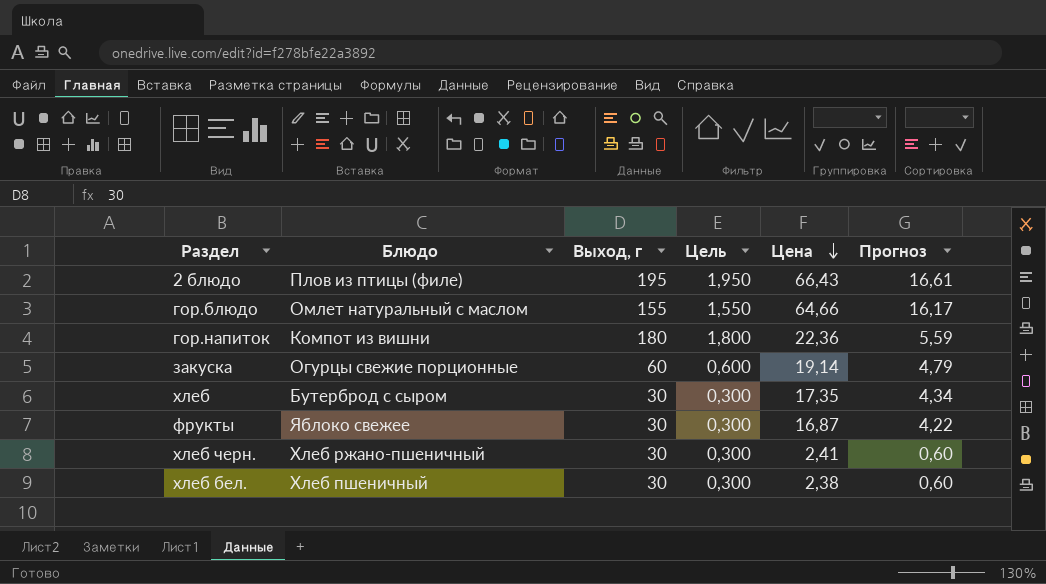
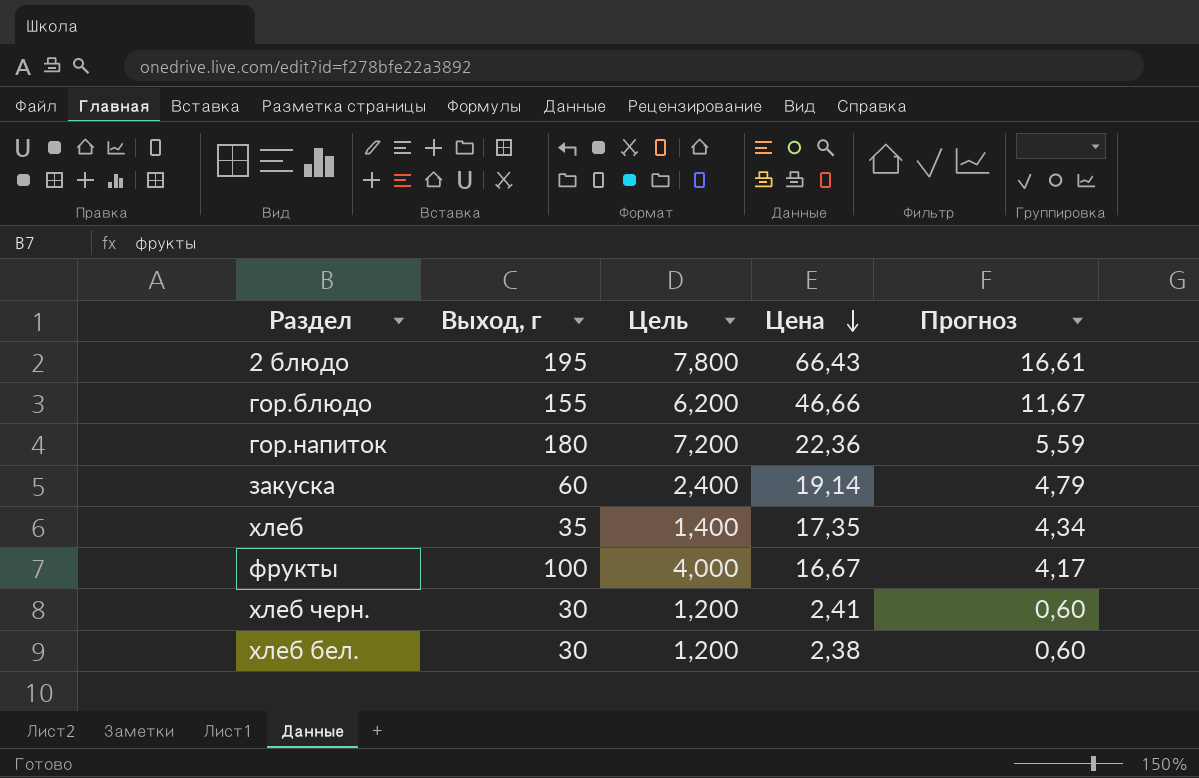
column Блюдо | position: 2 -> none
column Цель | formula: [Выход, г] * 0,01 -> [Выход, г] * 0,04
гор.блюдо | Цена: 64,66 -> 46,66
гор.блюдо | Прогноз: 16,17 -> 11,67
хлеб | Выход, г: 30 -> 35
фрукты | Выход, г: 30 -> 100
фрукты | Цена: 16,87 -> 16,67
фрукты | Прогноз: 4,22 -> 4,17

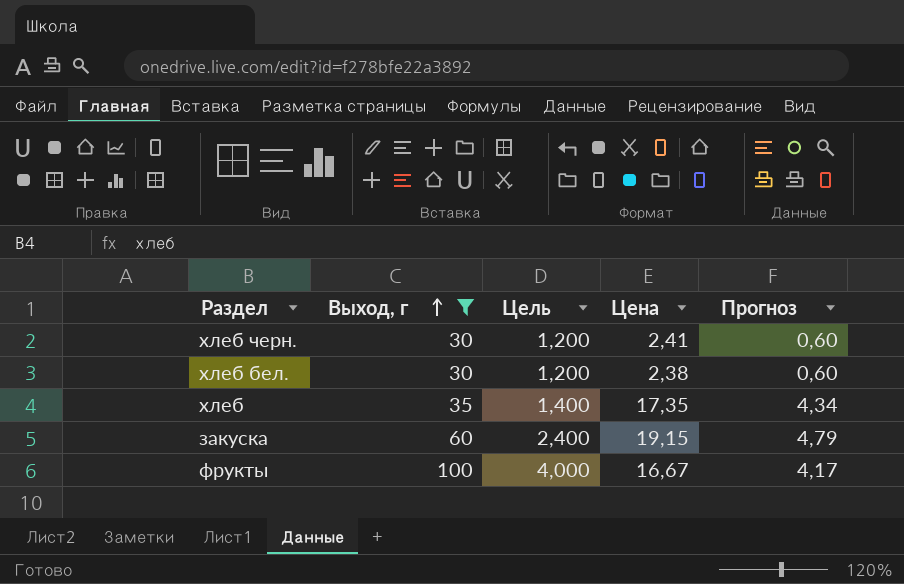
filter: none -> Выход, г <= 100
row order: Цена descending -> Выход, г ascending
закуска | Цена: 19,14 -> 19,15

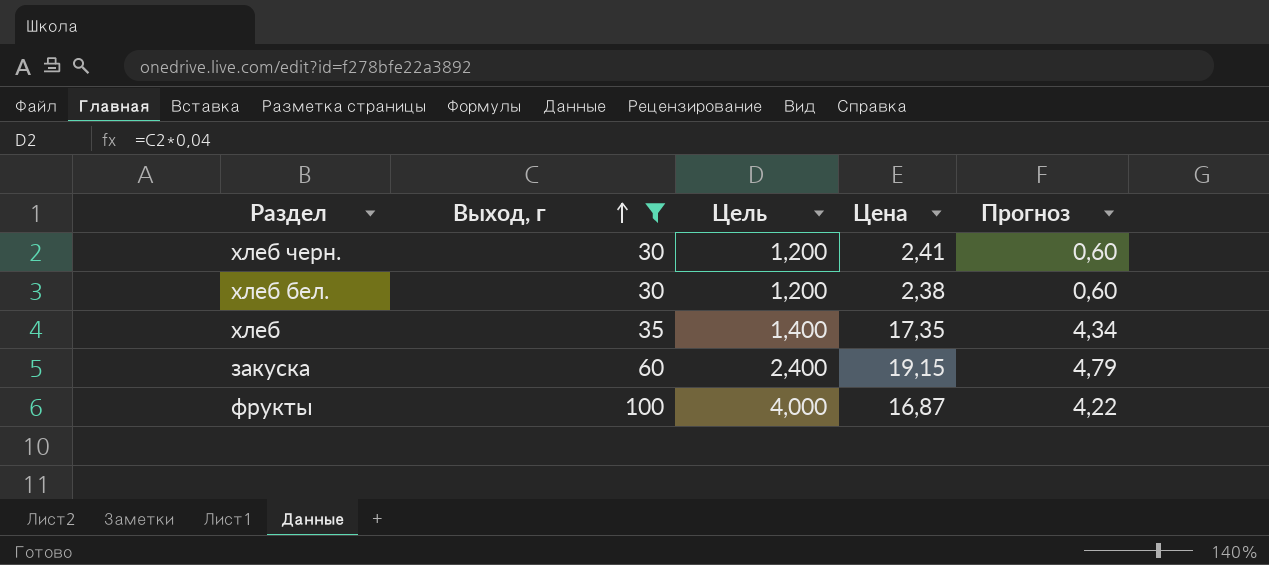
фрукты | Цена: 16,67 -> 16,87
фрукты | Прогноз: 4,17 -> 4,22

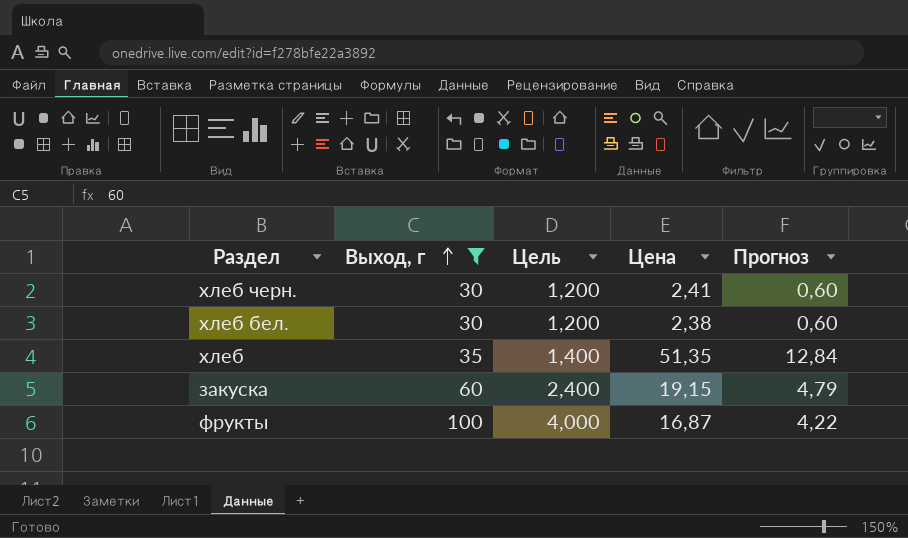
хлеб | Цена: 17,35 -> 51,35
хлеб | Прогноз: 4,34 -> 12,84

